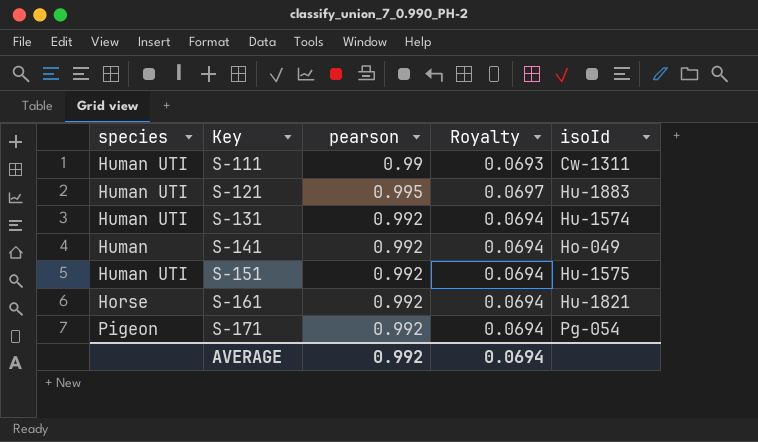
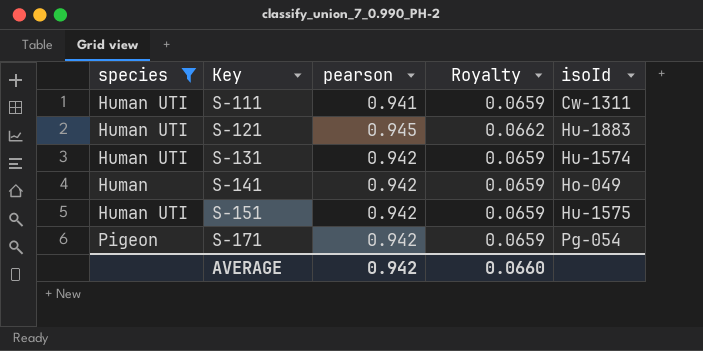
filter: none -> species != Horse
S-111 | pearson: 0.99 -> 0.941
S-111 | Royalty: 0.0693 -> 0.0659
S-121 | pearson: 0.995 -> 0.945
S-121 | Royalty: 0.0697 -> 0.0662
S-131 | pearson: 0.992 -> 0.942
S-131 | Royalty: 0.0694 -> 0.0659
S-141 | pearson: 0.992 -> 0.942
S-141 | Royalty: 0.0694 -> 0.0659
S-151 | pearson: 0.992 -> 0.942
S-151 | Royalty: 0.0694 -> 0.0659
S-171 | pearson: 0.992 -> 0.942
S-171 | Royalty: 0.0694 -> 0.0659
AVERAGE | pearson: 0.992 -> 0.942
AVERAGE | Royalty: 0.0694 -> 0.0660

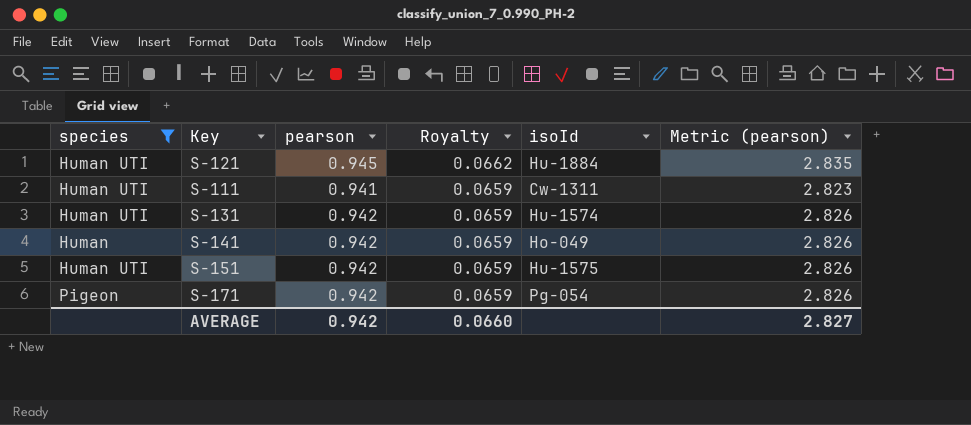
row order: Key ascending -> Royalty descending
column Metric (pearson) | formula: none -> [pearson] * 3
S-121 | isoId: Hu-1883 -> Hu-1884

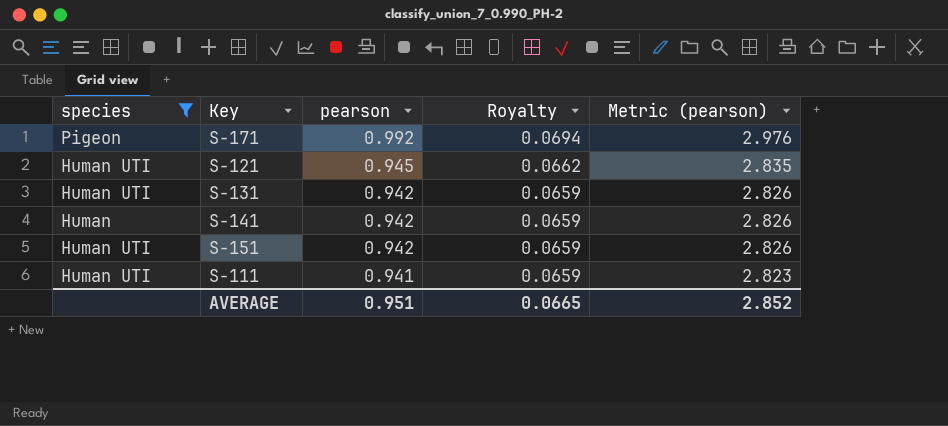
row order: Royalty descending -> pearson descending
column isoId | position: 5 -> none
S-171 | pearson: 0.942 -> 0.992
S-171 | Royalty: 0.0659 -> 0.0694
S-171 | Metric (pearson): 2.826 -> 2.976
AVERAGE | pearson: 0.942 -> 0.951
AVERAGE | Royalty: 0.0660 -> 0.0665
AVERAGE | Metric (pearson): 2.827 -> 2.852

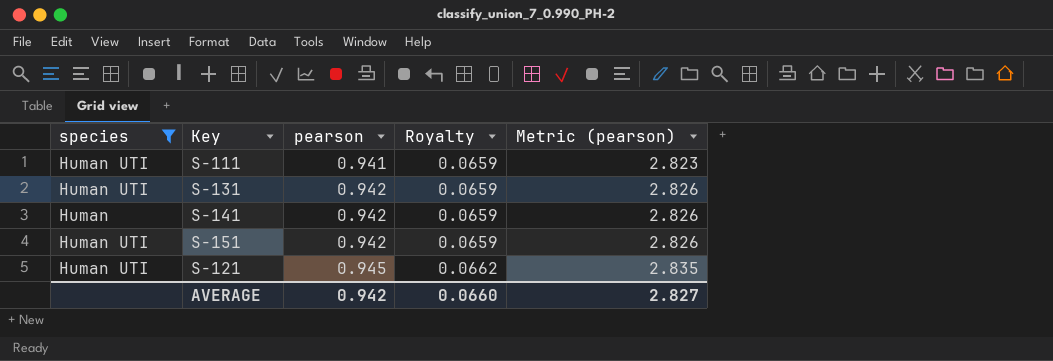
row order: pearson descending -> pearson ascending
row S-171: Pigeon | 0.992 | 0.0694 | 2.976 -> none
AVERAGE | pearson: 0.951 -> 0.942
AVERAGE | Royalty: 0.0665 -> 0.0660
AVERAGE | Metric (pearson): 2.852 -> 2.827

